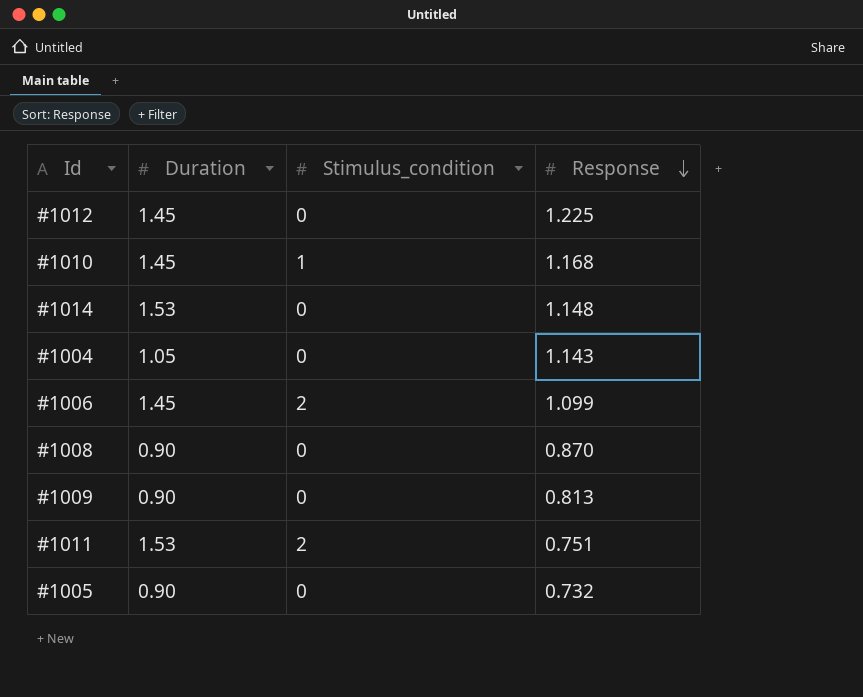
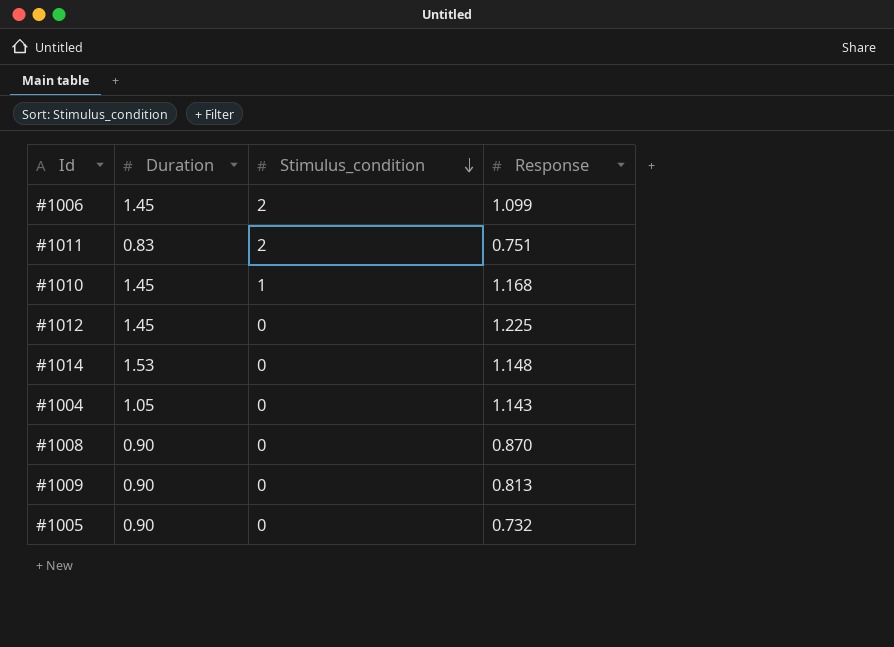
row order: Response descending -> Stimulus_condition descending
#1011 | Duration: 1.53 -> 0.83

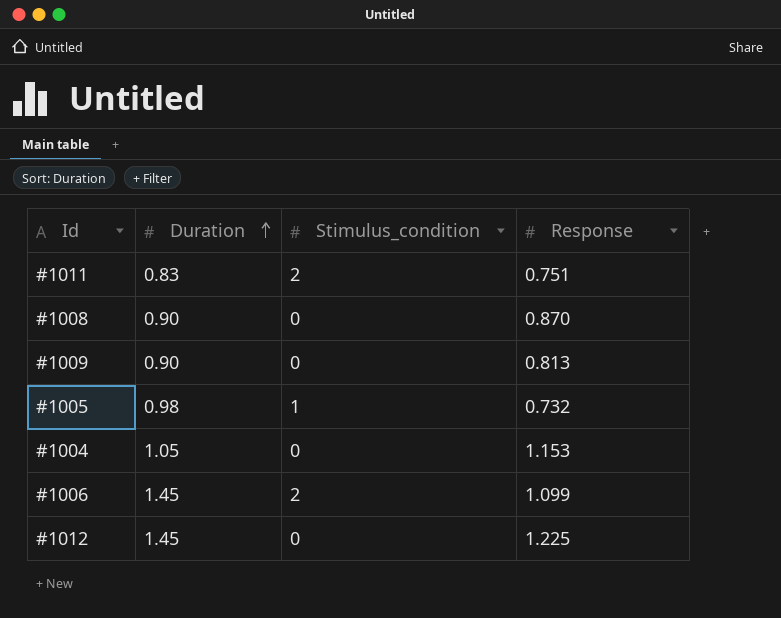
row order: Stimulus_condition descending -> Duration ascending
row #1010: 1.45 | 1 | 1.168 -> none
row #1014: 1.53 | 0 | 1.148 -> none
#1005 | Duration: 0.90 -> 0.98
#1005 | Stimulus_condition: 0 -> 1
#1004 | Response: 1.143 -> 1.153

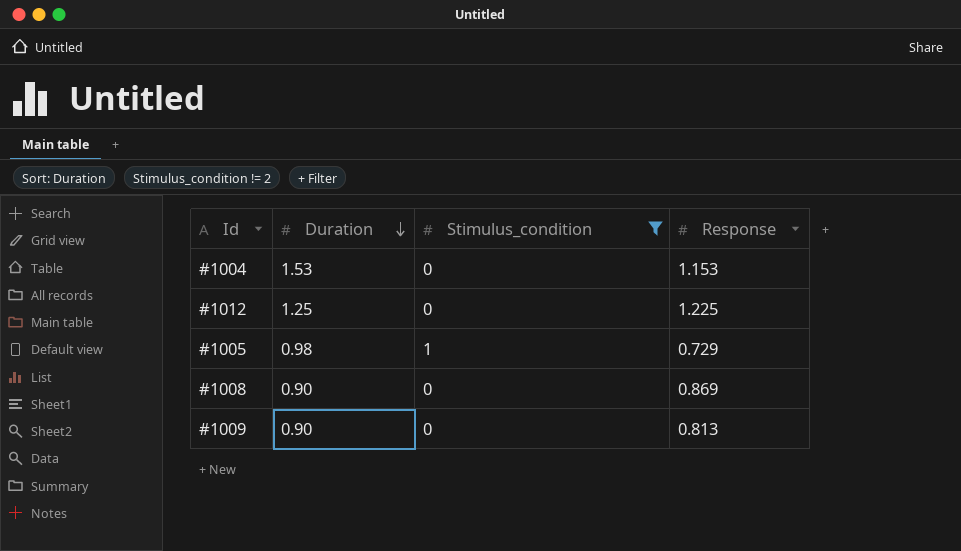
filter: none -> Stimulus_condition != 2
row order: Duration ascending -> Duration descending
#1004 | Duration: 1.05 -> 1.53
#1012 | Duration: 1.45 -> 1.25
#1005 | Response: 0.732 -> 0.729
#1008 | Response: 0.870 -> 0.869

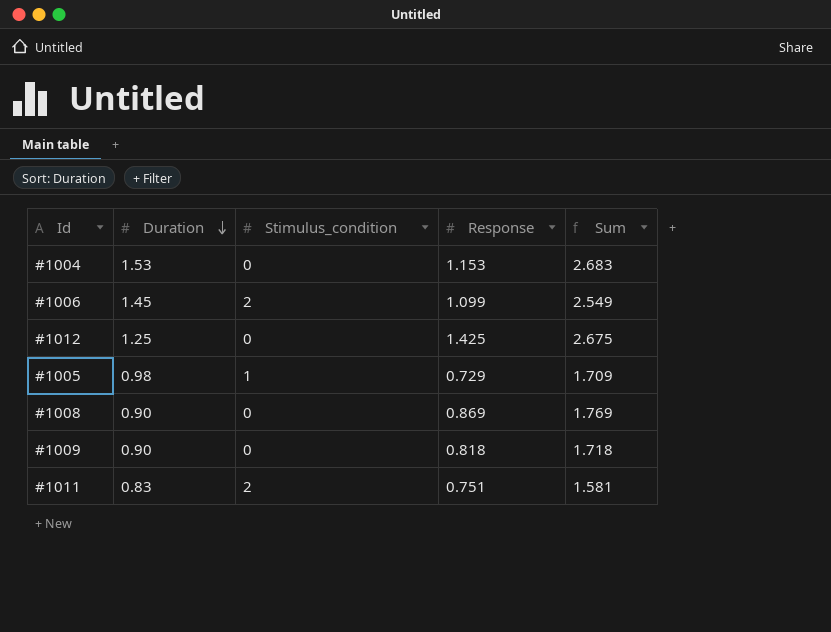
filter: Stimulus_condition != 2 -> none
column Sum | formula: none -> [Duration] + [Response]
#1012 | Response: 1.225 -> 1.425
#1009 | Response: 0.813 -> 0.818

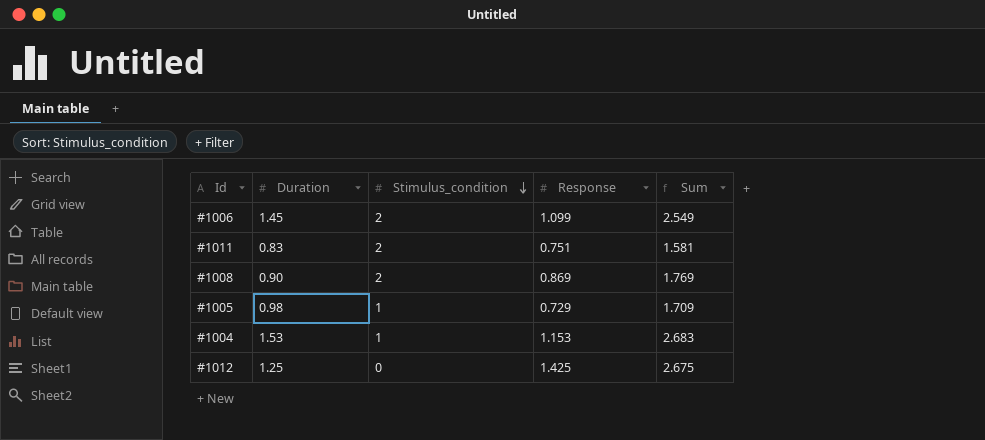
row order: Duration descending -> Stimulus_condition descending
row #1009: 0.90 | 0 | 0.818 | 1.718 -> none
#1008 | Stimulus_condition: 0 -> 2
#1004 | Stimulus_condition: 0 -> 1

